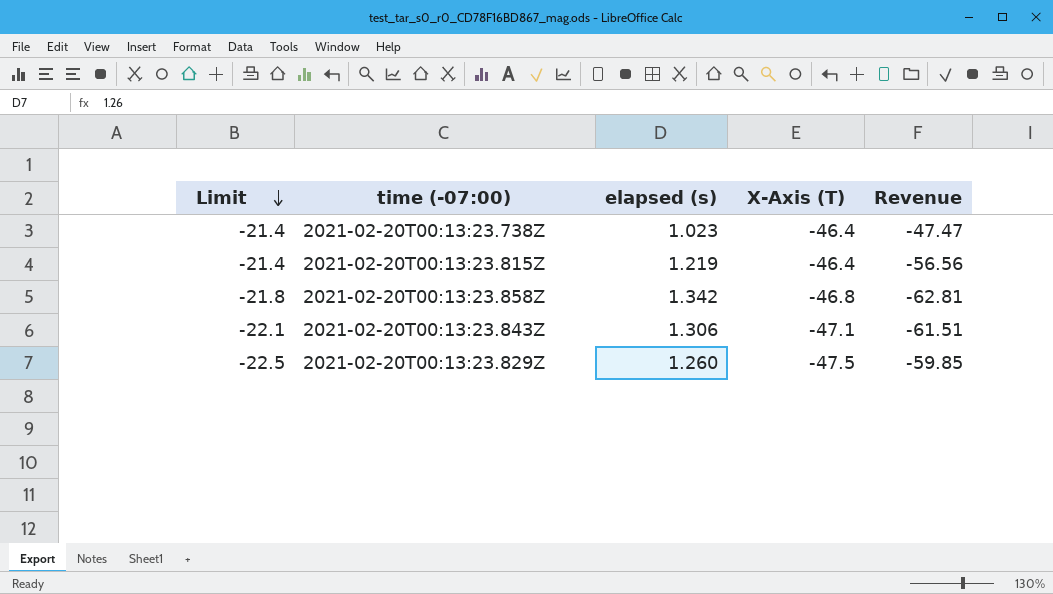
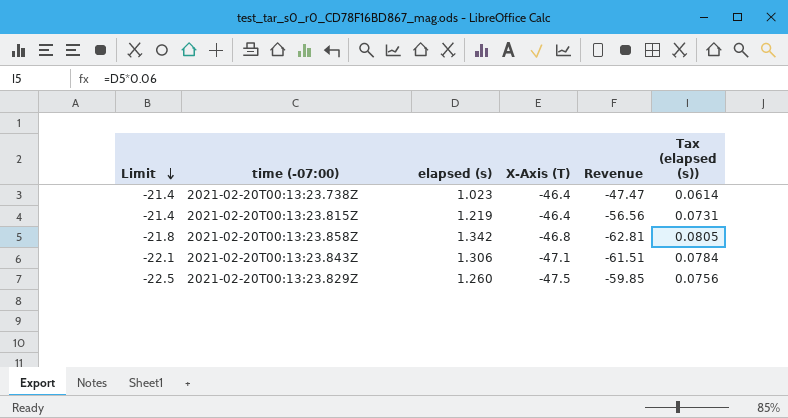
column Tax (elapsed (s)) | formula: none -> [elapsed (s)] * 0.06

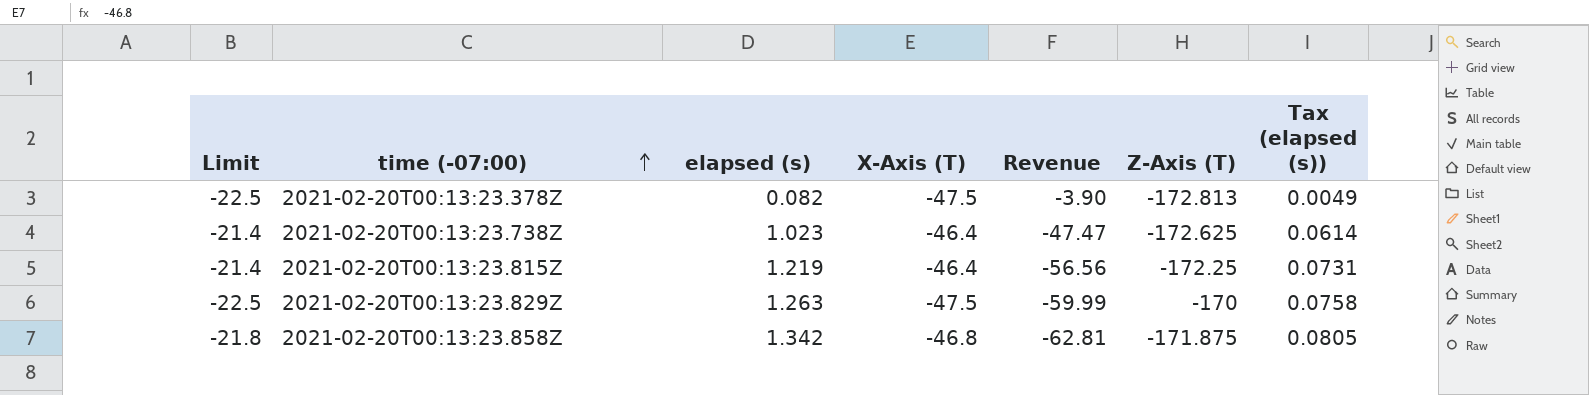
row order: Limit descending -> time (-07:00) ascending
column Z-Axis (T) | position: none -> 6
row 2021-02-20T00:13:23.843Z: -22.1 | 1.306 | -47.1 | -61.51 | 0.0784 -> none
row 2021-02-20T00:13:23.378Z: none -> -22.5 | 0.082 | -47.5 | -3.90 | -172.813 | 0.0049
2021-02-20T00:13:23.829Z | elapsed (s): 1.260 -> 1.263
2021-02-20T00:13:23.829Z | Revenue: -59.85 -> -59.99
2021-02-20T00:13:23.829Z | Tax (elapsed (s)): 0.0756 -> 0.0758

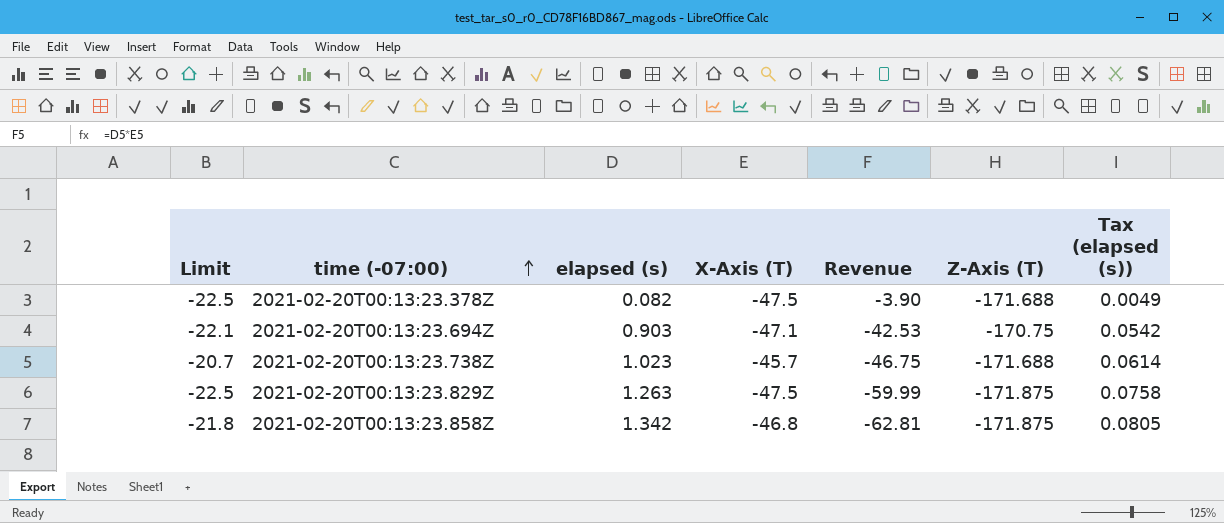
row 2021-02-20T00:13:23.815Z: -21.4 | 1.219 | -46.4 | -56.56 | -172.25 | 0.0731 -> none
2021-02-20T00:13:23.378Z | Z-Axis (T): -172.813 -> -171.688
row 2021-02-20T00:13:23.694Z: none -> -22.1 | 0.903 | -47.1 | -42.53 | -170.75 | 0.0542
2021-02-20T00:13:23.738Z | Limit: -21.4 -> -20.7
2021-02-20T00:13:23.738Z | X-Axis (T): -46.4 -> -45.7
2021-02-20T00:13:23.738Z | Revenue: -47.47 -> -46.75
2021-02-20T00:13:23.738Z | Z-Axis (T): -172.625 -> -171.688
2021-02-20T00:13:23.829Z | Z-Axis (T): -170 -> -171.875

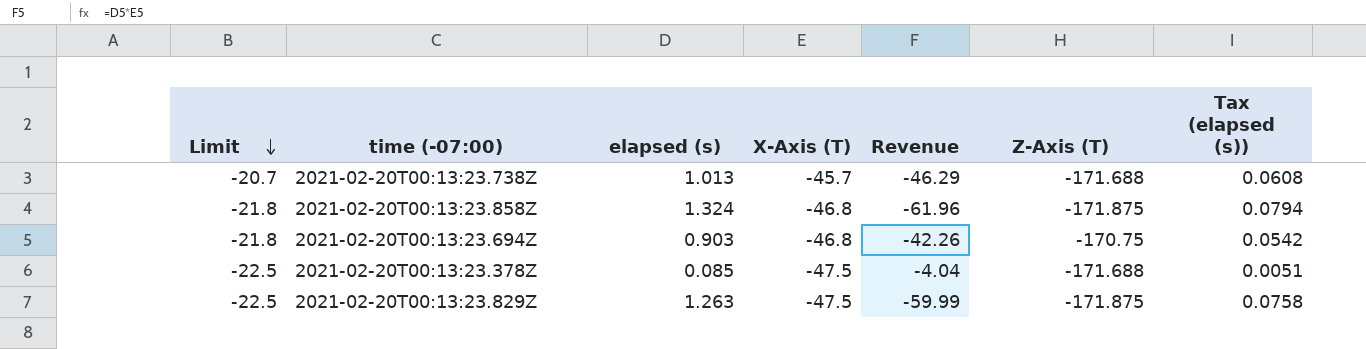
row order: time (-07:00) ascending -> Limit descending
2021-02-20T00:13:23.738Z | elapsed (s): 1.023 -> 1.013
2021-02-20T00:13:23.738Z | Revenue: -46.75 -> -46.29
2021-02-20T00:13:23.738Z | Tax (elapsed (s)): 0.0614 -> 0.0608
2021-02-20T00:13:23.858Z | elapsed (s): 1.342 -> 1.324
2021-02-20T00:13:23.858Z | Revenue: -62.81 -> -61.96
2021-02-20T00:13:23.858Z | Tax (elapsed (s)): 0.0805 -> 0.0794
2021-02-20T00:13:23.694Z | Limit: -22.1 -> -21.8
2021-02-20T00:13:23.694Z | X-Axis (T): -47.1 -> -46.8
2021-02-20T00:13:23.694Z | Revenue: -42.53 -> -42.26
2021-02-20T00:13:23.378Z | elapsed (s): 0.082 -> 0.085
2021-02-20T00:13:23.378Z | Revenue: -3.90 -> -4.04
2021-02-20T00:13:23.378Z | Tax (elapsed (s)): 0.0049 -> 0.0051

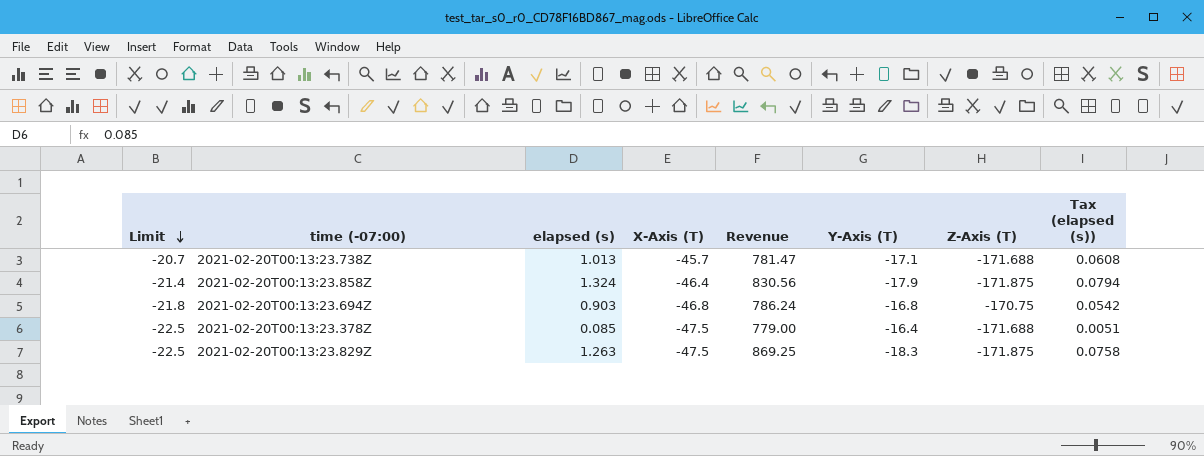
column Revenue | formula: [elapsed (s)] * [X-Axis (T)] -> [X-Axis (T)] * [Y-Axis (T)]
column Y-Axis (T) | position: none -> 6
2021-02-20T00:13:23.858Z | Limit: -21.8 -> -21.4
2021-02-20T00:13:23.858Z | X-Axis (T): -46.8 -> -46.4

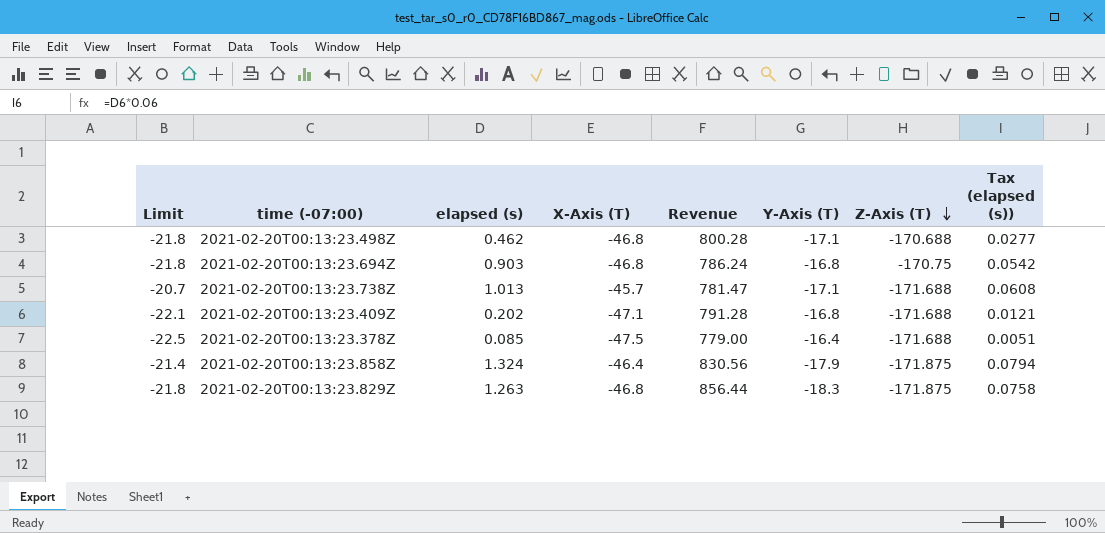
row order: Limit descending -> Z-Axis (T) descending
row 2021-02-20T00:13:23.498Z: none -> -21.8 | 0.462 | -46.8 | 800.28 | -17.1 | -170.688 | 0.0277
row 2021-02-20T00:13:23.409Z: none -> -22.1 | 0.202 | -47.1 | 791.28 | -16.8 | -171.688 | 0.0121
2021-02-20T00:13:23.829Z | Limit: -22.5 -> -21.8
2021-02-20T00:13:23.829Z | X-Axis (T): -47.5 -> -46.8
2021-02-20T00:13:23.829Z | Revenue: 869.25 -> 856.44

